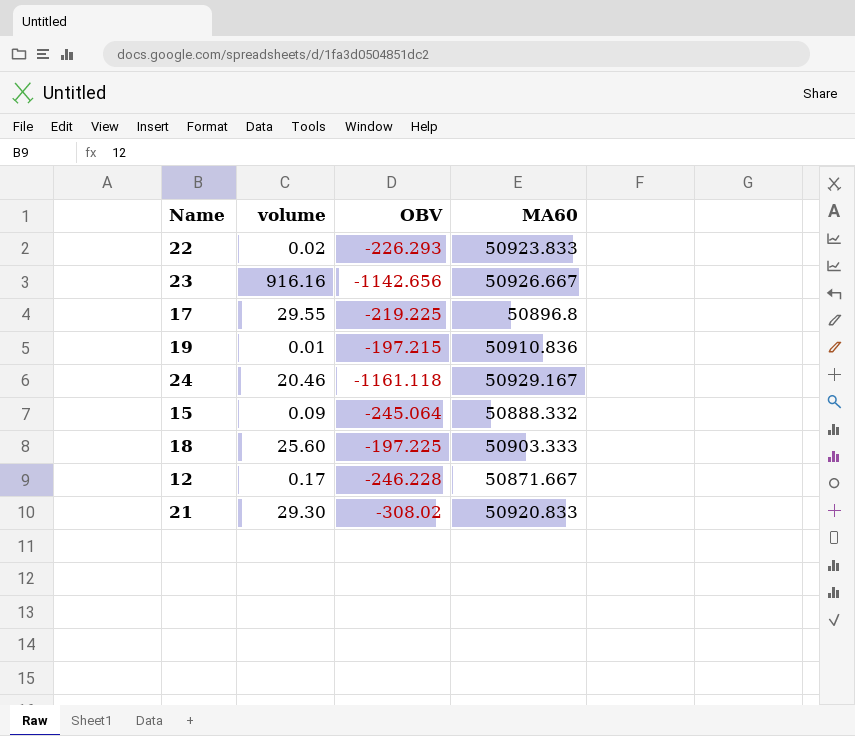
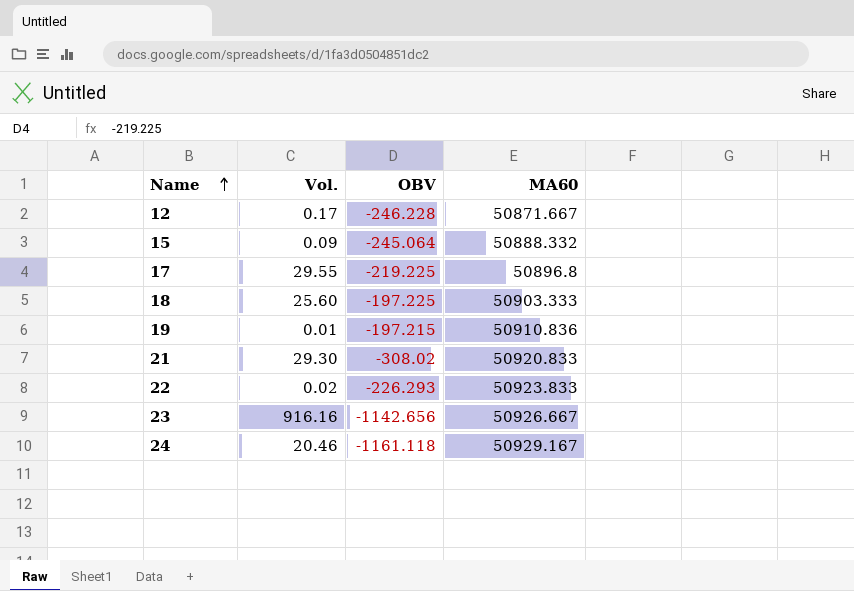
row order: none -> Name ascending
column name: volume -> Vol.

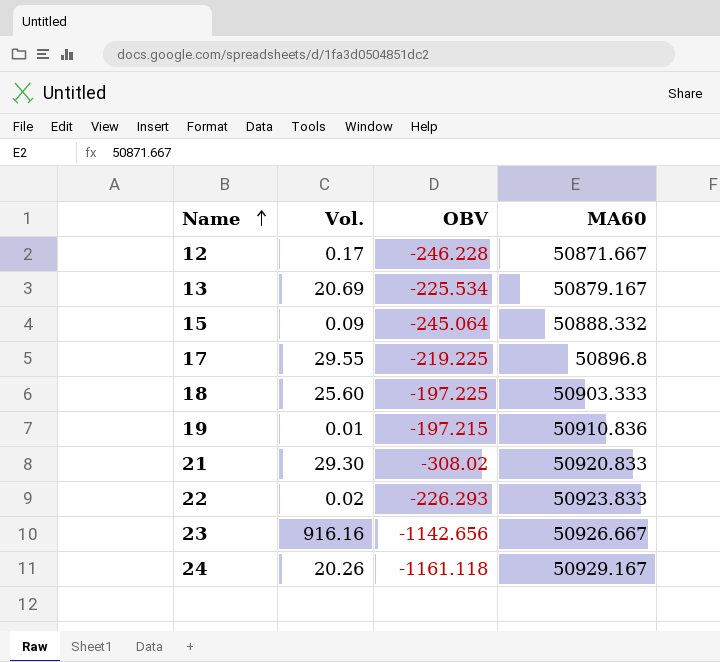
row 13: none -> 20.69 | -225.534 | 50879.167
24 | Vol.: 20.46 -> 20.26

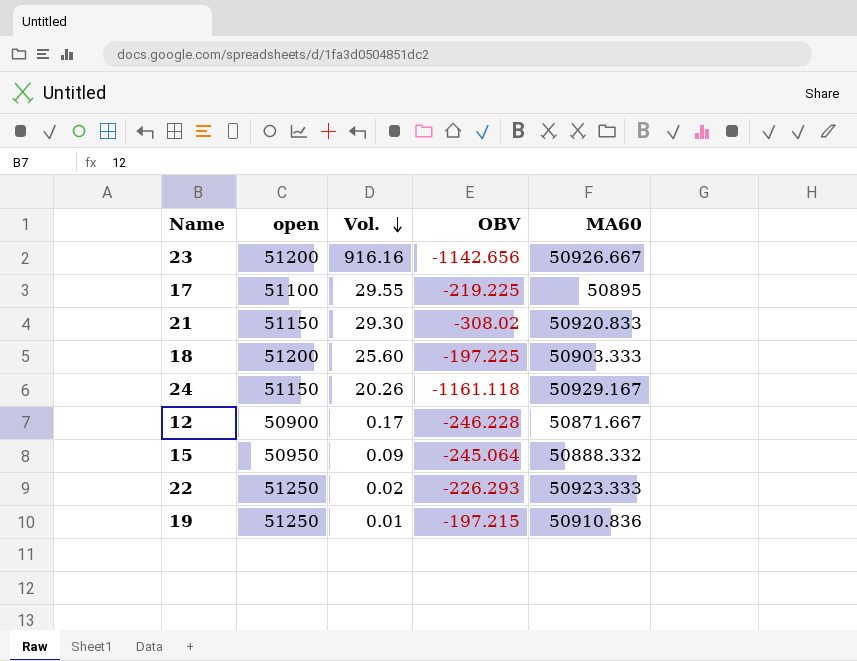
row order: Name ascending -> Vol. descending
column open | position: none -> 2
row 13: 20.69 | -225.534 | 50879.167 -> none
17 | MA60: 50896.8 -> 50895
22 | MA60: 50923.833 -> 50923.333

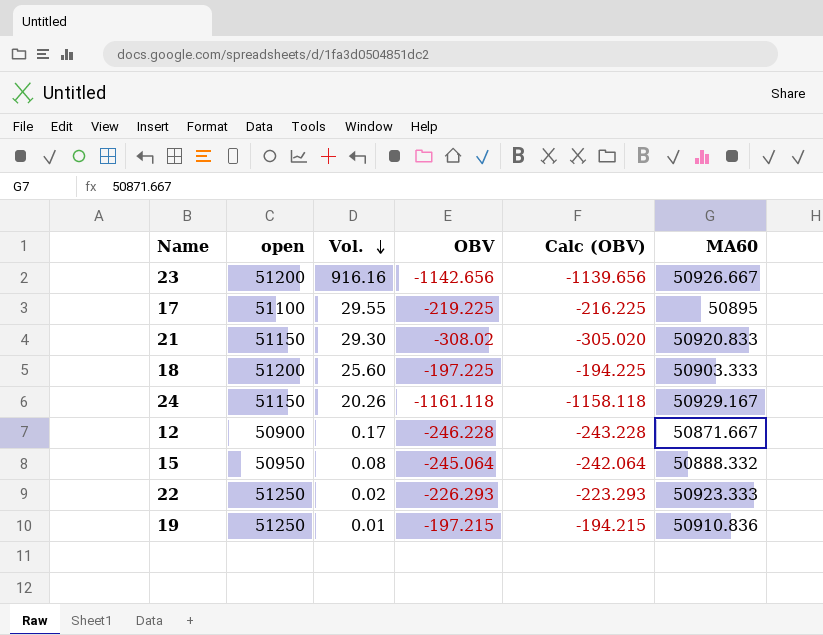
column Calc (OBV) | formula: none -> [OBV] + 3
15 | Vol.: 0.09 -> 0.08

